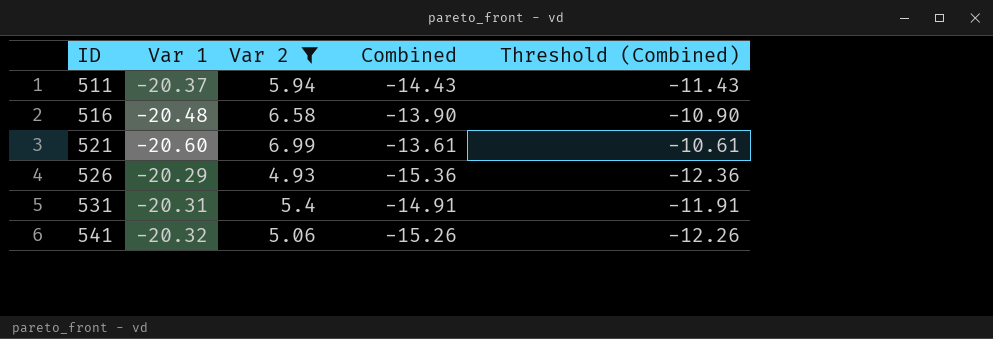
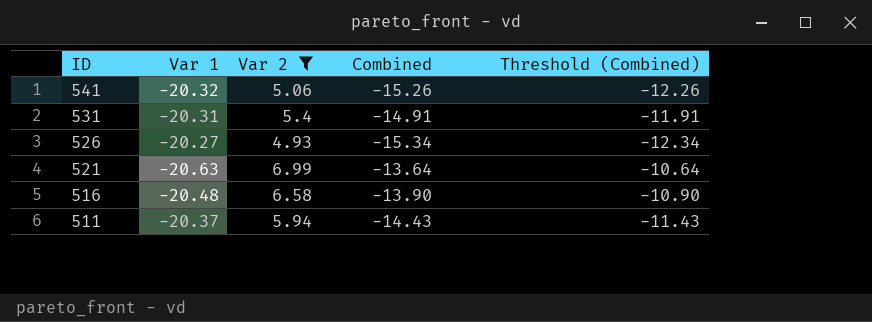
row order: ID ascending -> ID descending
526 | Var 1: -20.29 -> -20.27
526 | Combined: -15.36 -> -15.34
526 | Threshold (Combined): -12.36 -> -12.34
521 | Var 1: -20.60 -> -20.63
521 | Combined: -13.61 -> -13.64
521 | Threshold (Combined): -10.61 -> -10.64

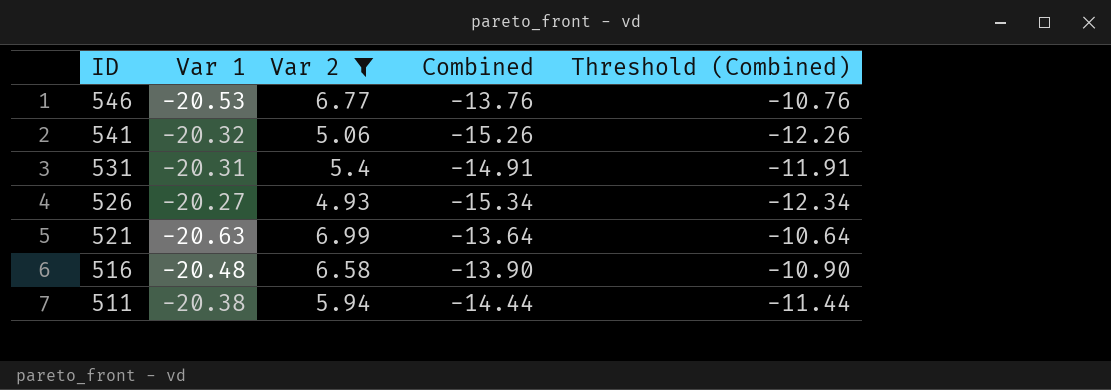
row 546: none -> -20.53 | 6.77 | -13.76 | -10.76
511 | Var 1: -20.37 -> -20.38
511 | Combined: -14.43 -> -14.44
511 | Threshold (Combined): -11.43 -> -11.44

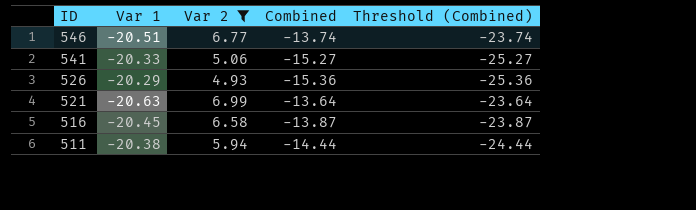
column Threshold (Combined) | formula: [Combined] + 3 -> [Combined] - 10
row 531: -20.31 | 5.4 | -14.91 | -11.91 -> none
546 | Var 1: -20.53 -> -20.51
546 | Combined: -13.76 -> -13.74
541 | Var 1: -20.32 -> -20.33
541 | Combined: -15.26 -> -15.27
526 | Var 1: -20.27 -> -20.29
526 | Combined: -15.34 -> -15.36
516 | Var 1: -20.48 -> -20.45
516 | Combined: -13.90 -> -13.87

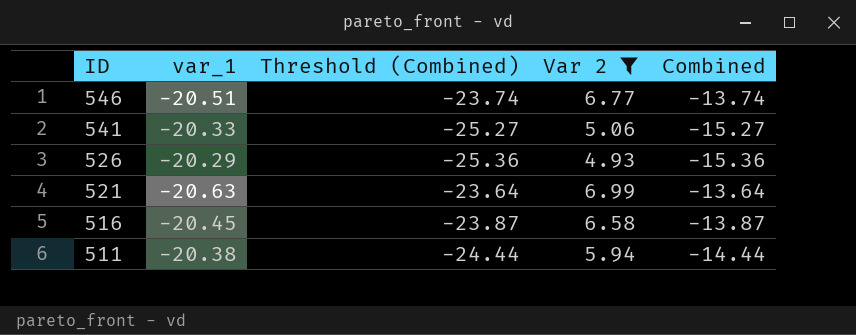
column name: Var 1 -> var_1
column Threshold (Combined) | position: 5 -> 3

